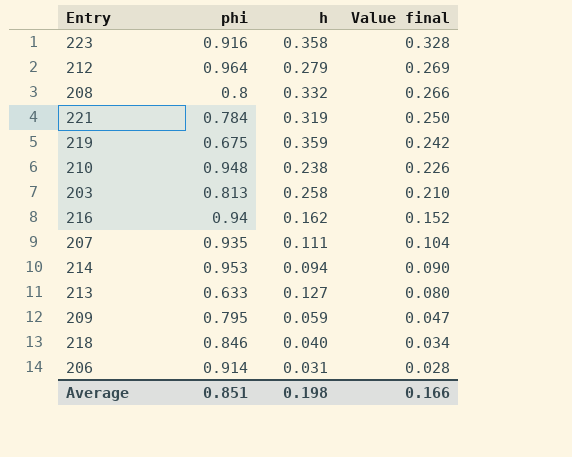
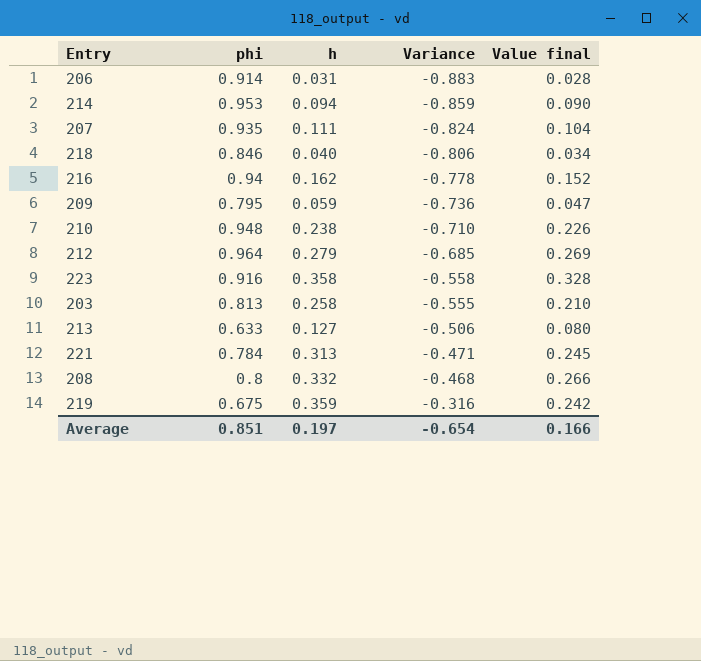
row order: Value final descending -> Variance ascending
column Variance | formula: none -> [h] - [phi]
221 | h: 0.319 -> 0.313
221 | Value final: 0.250 -> 0.245
Average | h: 0.198 -> 0.197

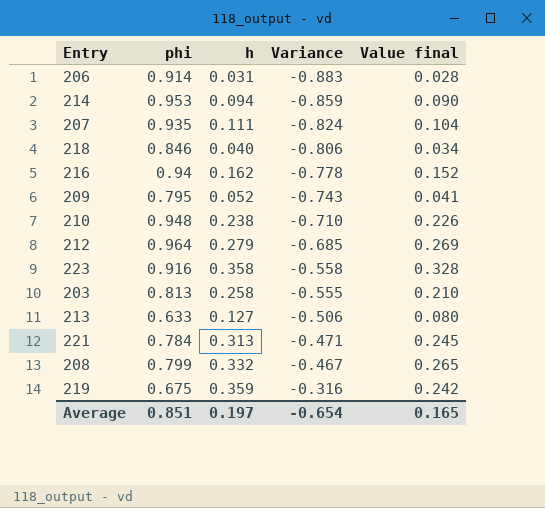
209 | h: 0.059 -> 0.052
209 | Variance: -0.736 -> -0.743
209 | Value final: 0.047 -> 0.041
208 | phi: 0.8 -> 0.799
208 | Variance: -0.468 -> -0.467
208 | Value final: 0.266 -> 0.265
Average | Value final: 0.166 -> 0.165

